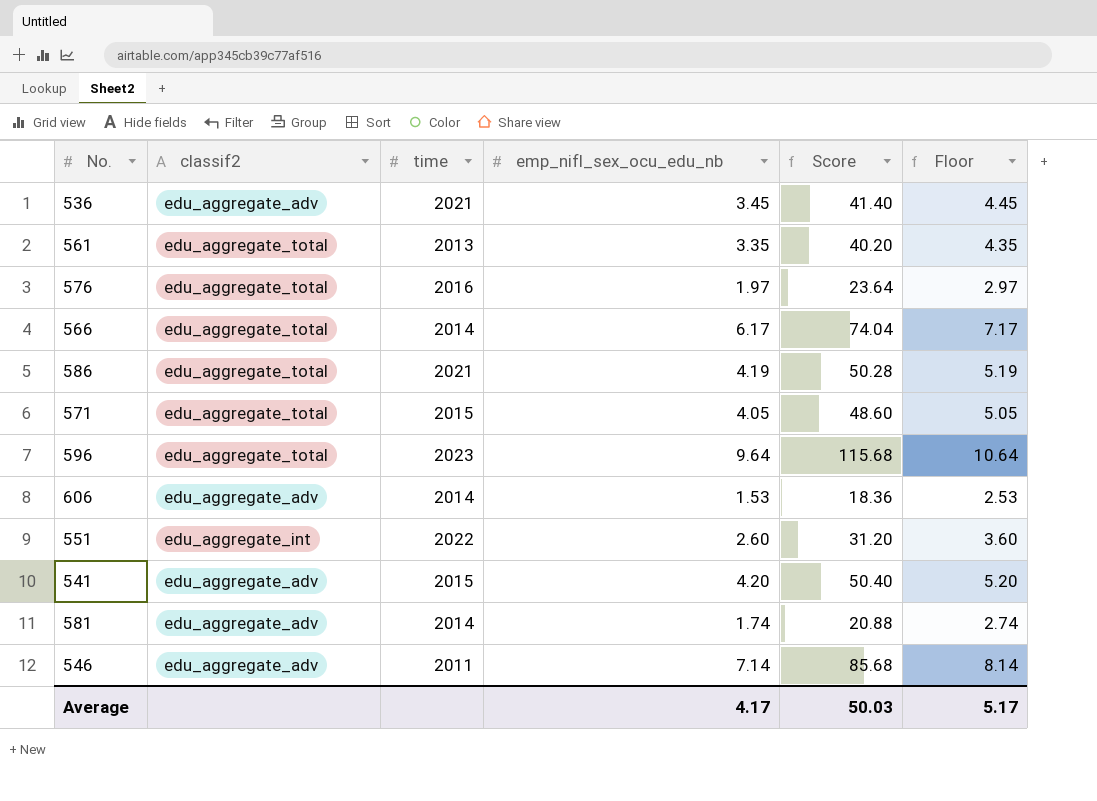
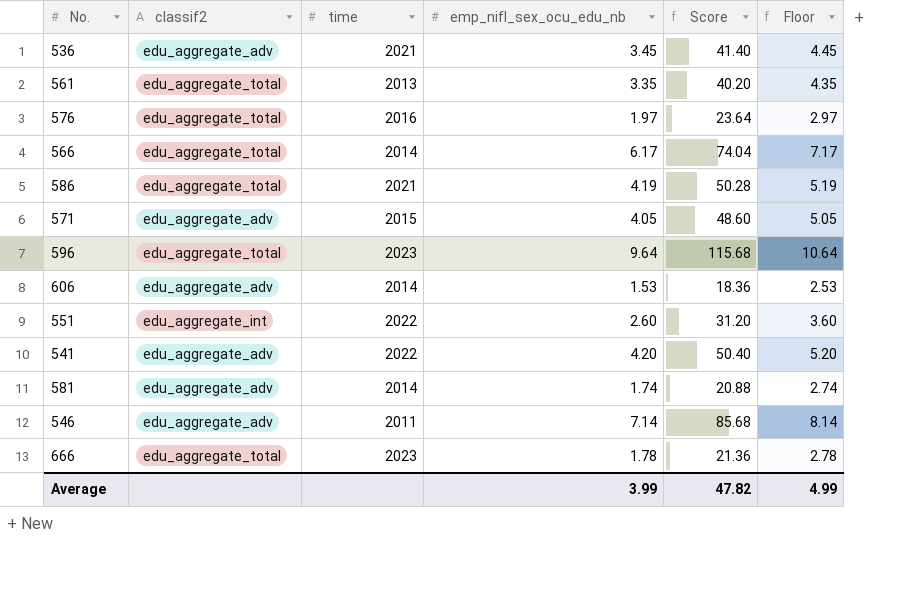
571 | classif2: edu_aggregate_total -> edu_aggregate_adv
541 | time: 2015 -> 2022
row 666: none -> edu_aggregate_total | 2023 | 1.78 | 21.36 | 2.78
Average | emp_nifl_sex_ocu_edu_nb: 4.17 -> 3.99
Average | Score: 50.03 -> 47.82
Average | Floor: 5.17 -> 4.99

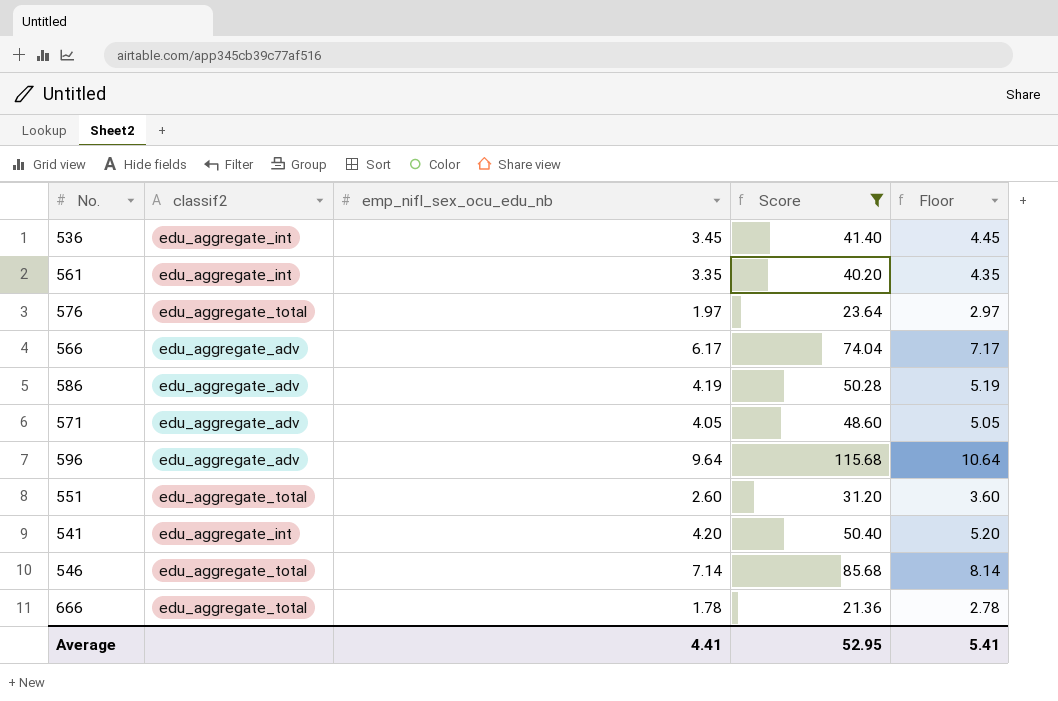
filter: none -> Score >= 21.36
column time | position: 3 -> none
536 | classif2: edu_aggregate_adv -> edu_aggregate_int
561 | classif2: edu_aggregate_total -> edu_aggregate_int
566 | classif2: edu_aggregate_total -> edu_aggregate_adv
586 | classif2: edu_aggregate_total -> edu_aggregate_adv
596 | classif2: edu_aggregate_total -> edu_aggregate_adv
551 | classif2: edu_aggregate_int -> edu_aggregate_total
541 | classif2: edu_aggregate_adv -> edu_aggregate_int
546 | classif2: edu_aggregate_adv -> edu_aggregate_total
Average | emp_nifl_sex_ocu_edu_nb: 3.99 -> 4.41
Average | Score: 47.82 -> 52.95
Average | Floor: 4.99 -> 5.41

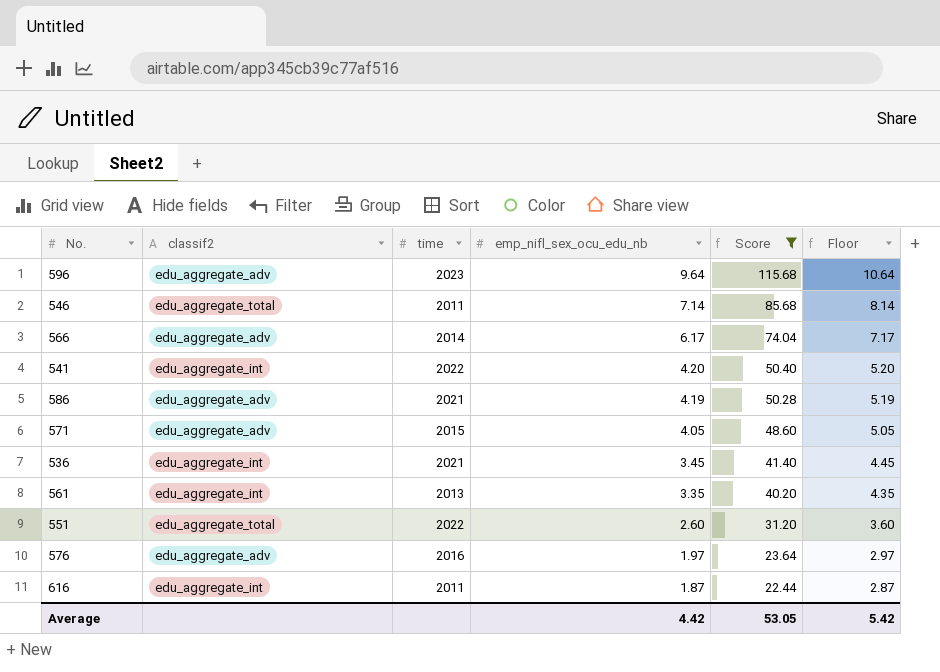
row order: none -> emp_nifl_sex_ocu_edu_nb descending
column time | position: none -> 3
row 666: edu_aggregate_total | 1.78 | 21.36 | 2.78 -> none
576 | classif2: edu_aggregate_total -> edu_aggregate_adv
row 616: none -> edu_aggregate_int | 2011 | 1.87 | 22.44 | 2.87
Average | emp_nifl_sex_ocu_edu_nb: 4.41 -> 4.42
Average | Score: 52.95 -> 53.05
Average | Floor: 5.41 -> 5.42

